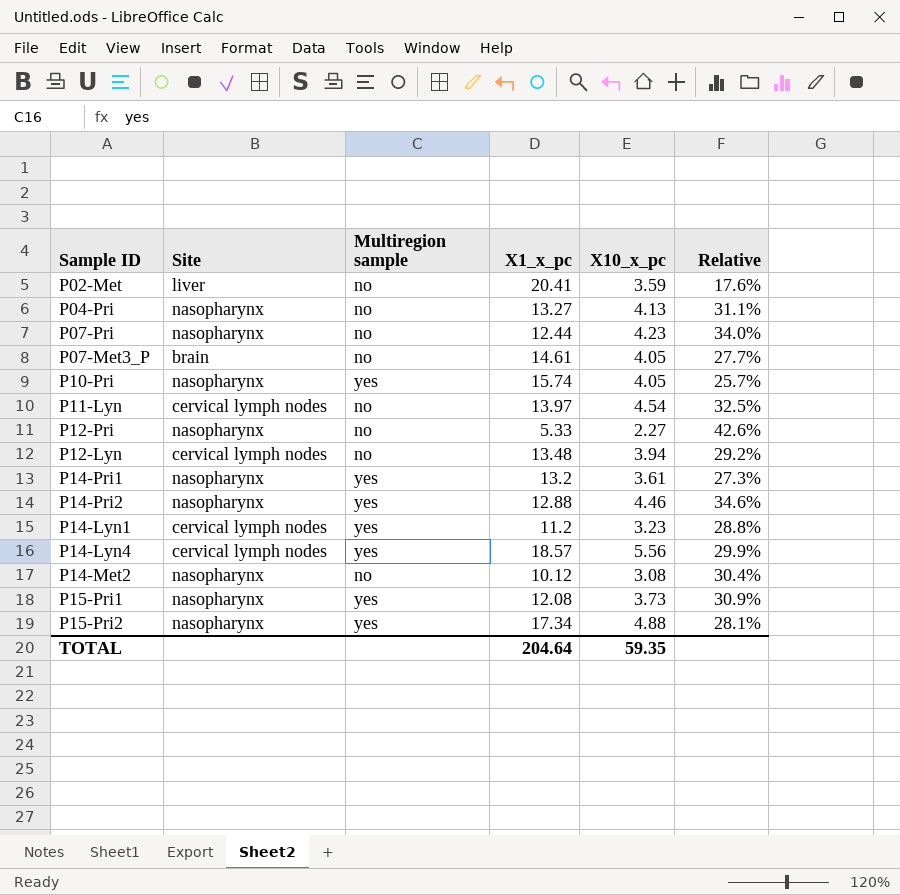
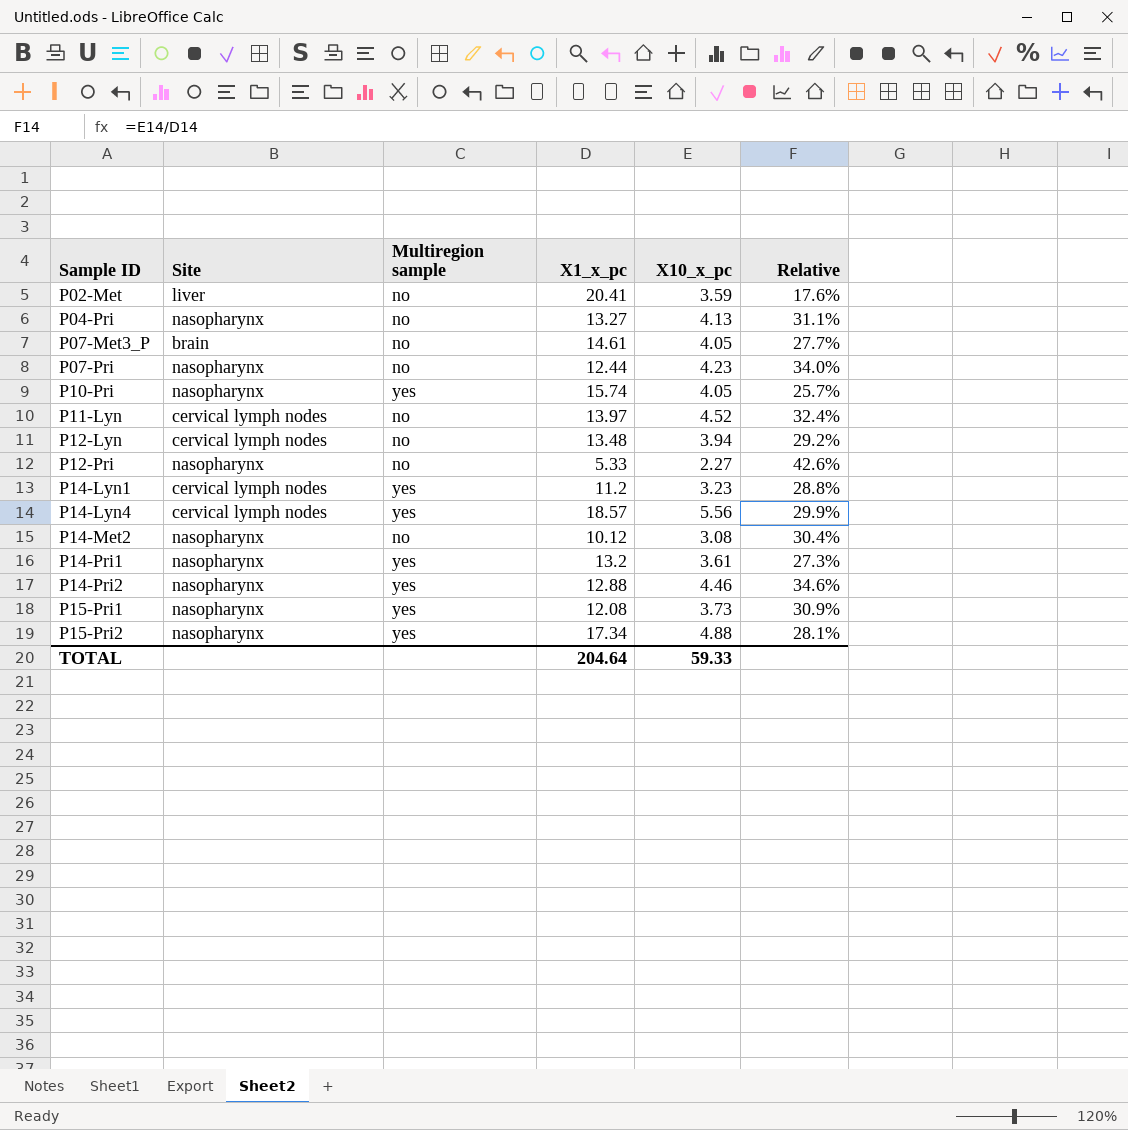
row order: none -> Sample ID ascending
P11-Lyn | X10_x_pc: 4.54 -> 4.52
P11-Lyn | Relative: 32.5% -> 32.4%
TOTAL | X10_x_pc: 59.35 -> 59.33

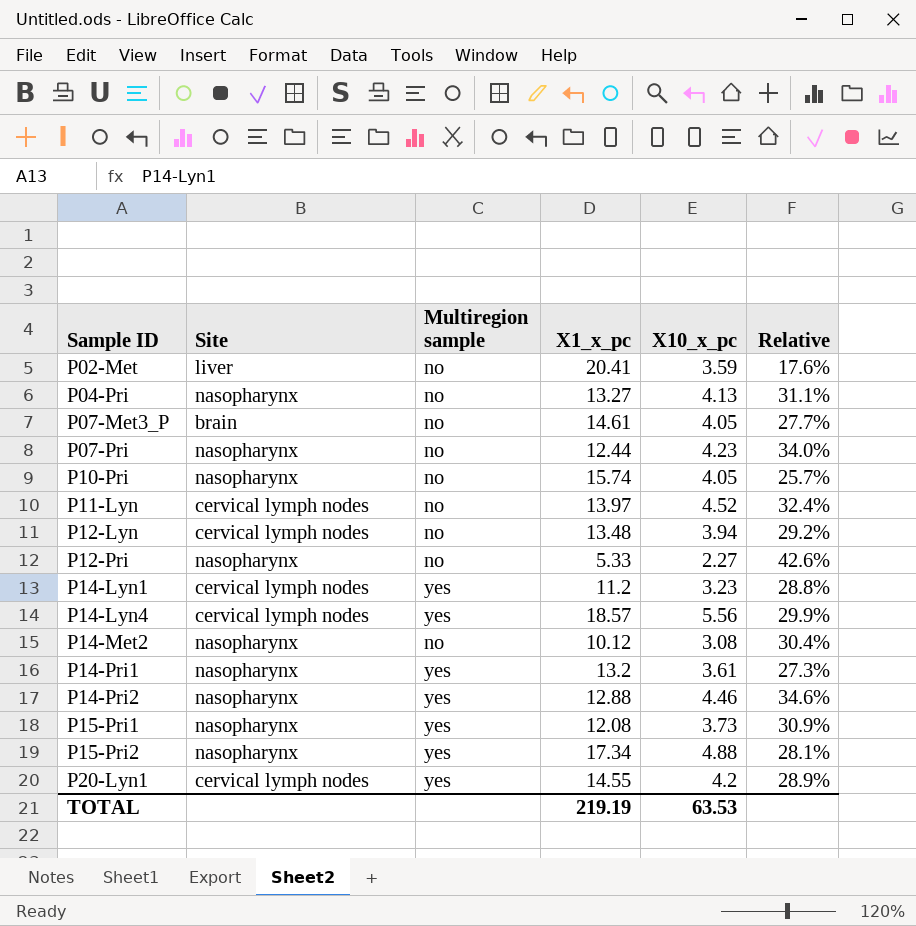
P10-Pri | Multiregion sample: yes -> no
row P20-Lyn1: none -> cervical lymph nodes | yes | 14.55 | 4.2 | 28.9%
TOTAL | X1_x_pc: 204.64 -> 219.19
TOTAL | X10_x_pc: 59.33 -> 63.53

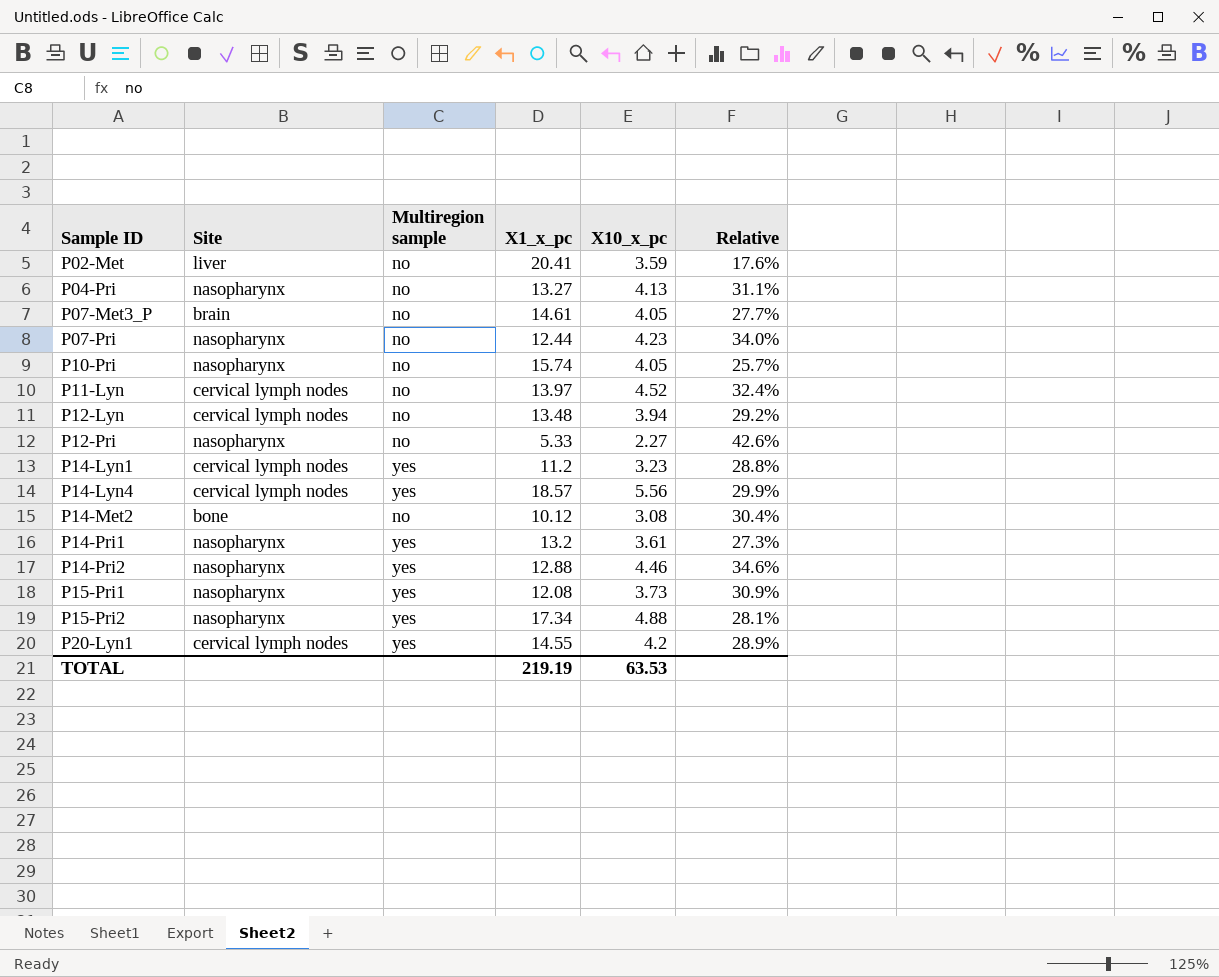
P14-Met2 | Site: nasopharynx -> bone

